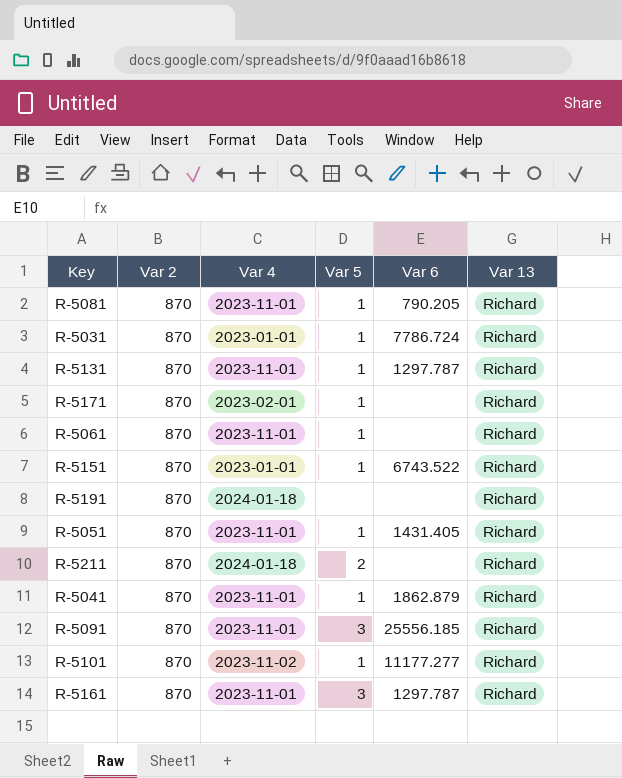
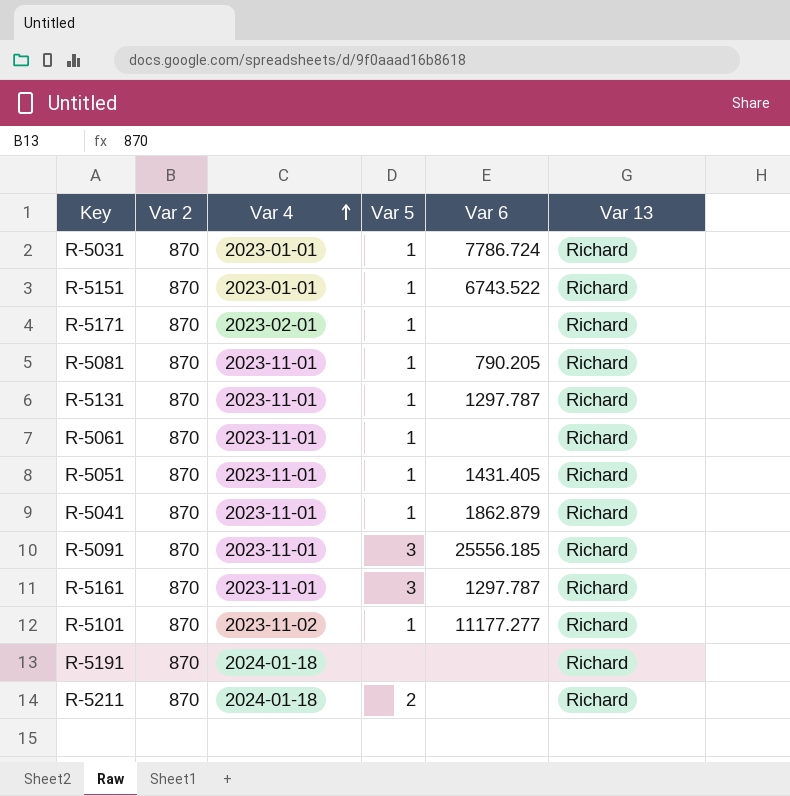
row order: none -> Var 4 ascending

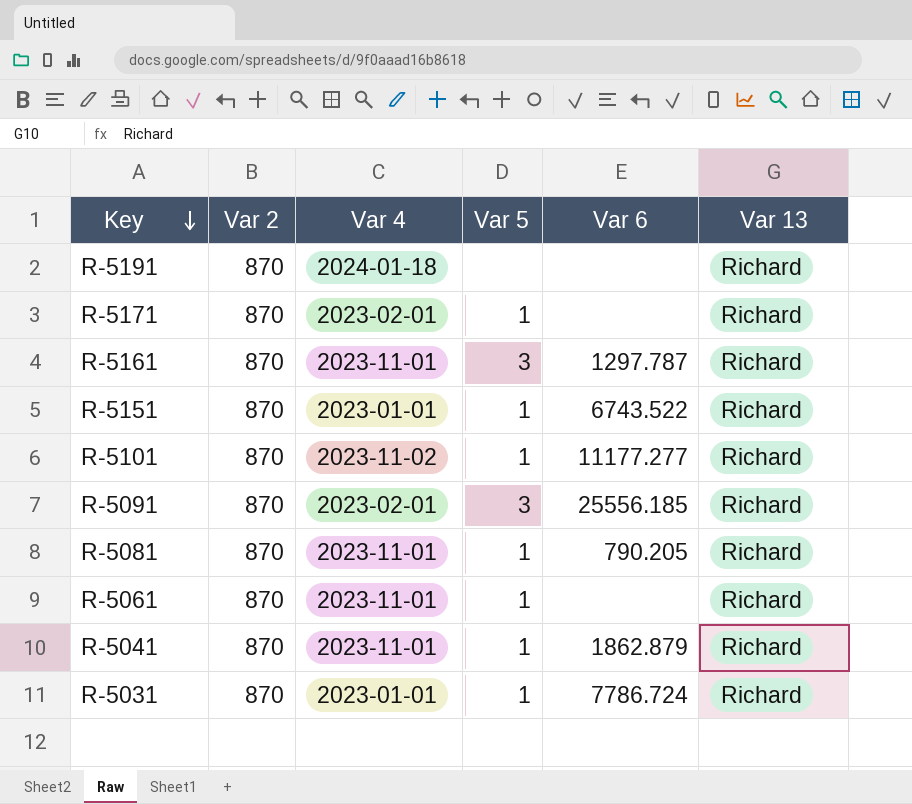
row order: Var 4 ascending -> Key descending
row R-5131: 870 | 2023-11-01 | 1 | 1297.787 | Richard -> none
row R-5051: 870 | 2023-11-01 | 1 | 1431.405 | Richard -> none
row R-5211: 870 | 2024-01-18 | 2 | none | Richard -> none
R-5091 | Var 4: 2023-11-01 -> 2023-02-01

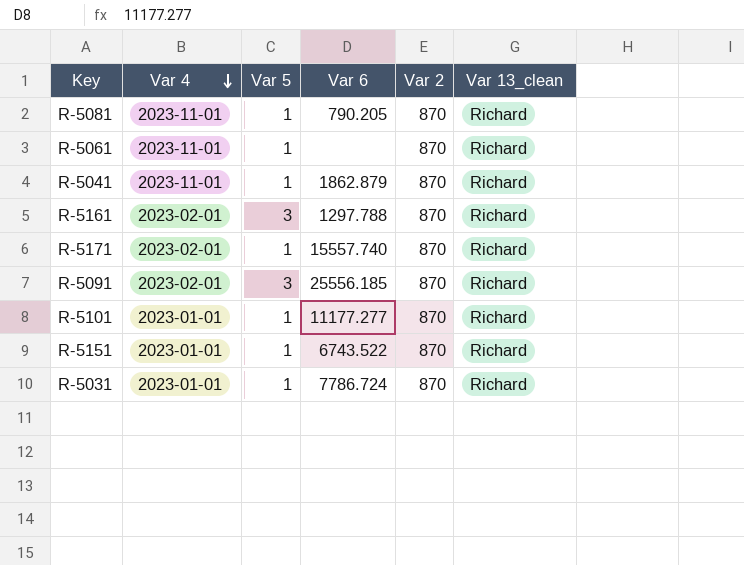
row order: Key descending -> Var 4 descending
column Var 2 | position: 2 -> 5
column name: Var 13 -> Var 13_clean
row R-5191: 870 | 2024-01-18 | none | none | Richard -> none
R-5161 | Var 4: 2023-11-01 -> 2023-02-01
R-5161 | Var 6: 1297.787 -> 1297.788
R-5171 | Var 6: none -> 15557.740
R-5101 | Var 4: 2023-11-02 -> 2023-01-01

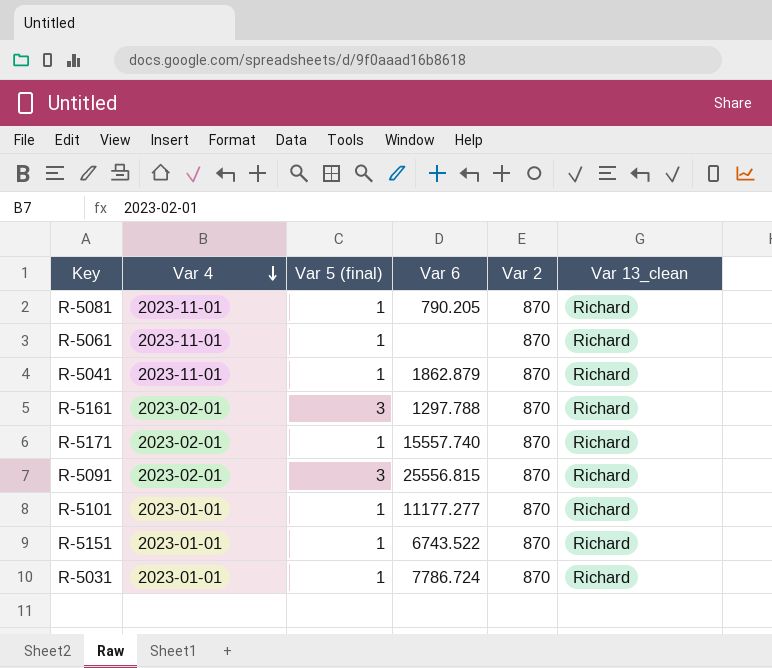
column name: Var 5 -> Var 5 (final)
R-5091 | Var 6: 25556.185 -> 25556.815

